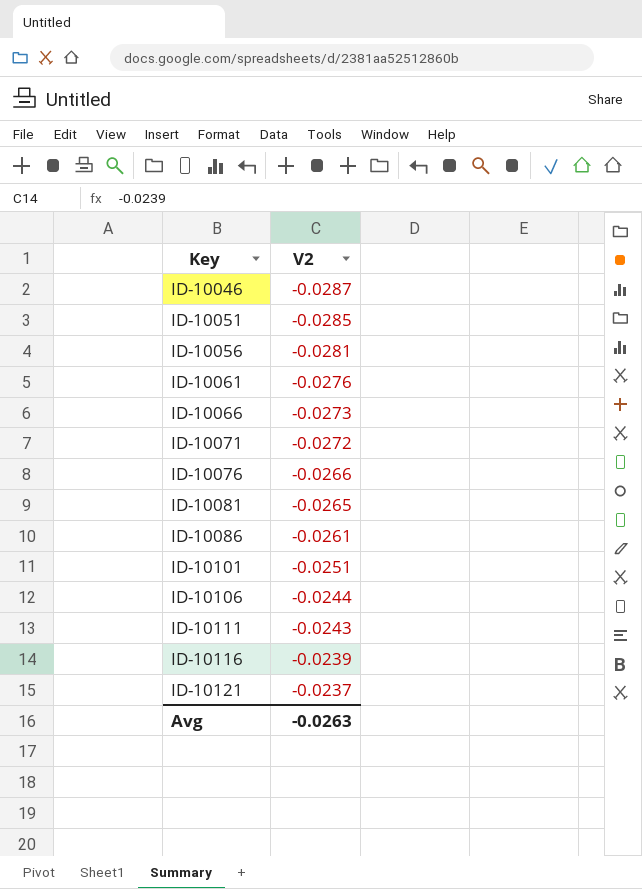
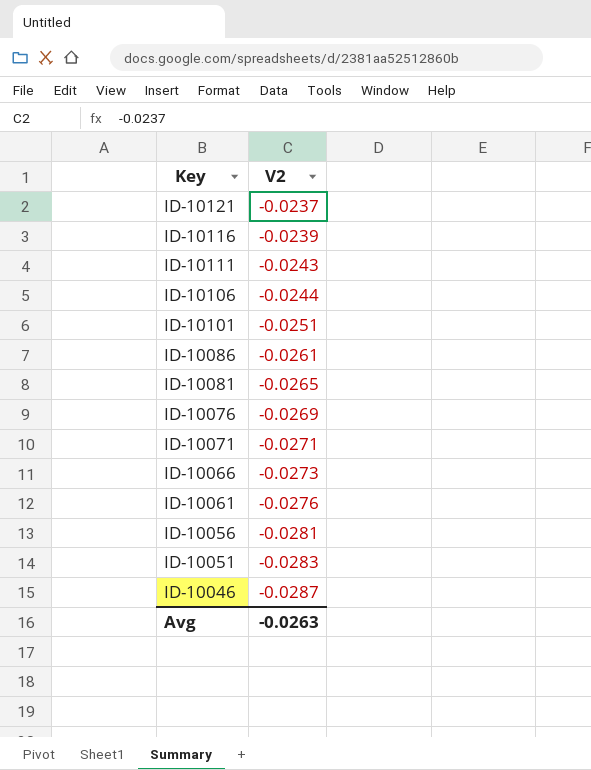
row order: Key ascending -> Key descending
ID-10076 | V2: -0.0266 -> -0.0269
ID-10071 | V2: -0.0272 -> -0.0271
ID-10051 | V2: -0.0285 -> -0.0283

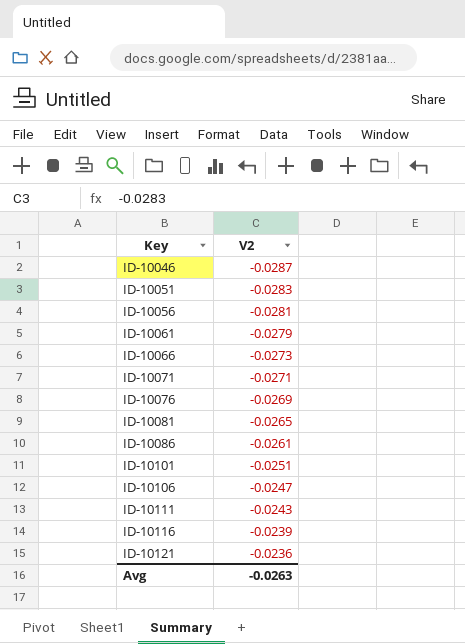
row order: Key descending -> Key ascending
ID-10061 | V2: -0.0276 -> -0.0279
ID-10106 | V2: -0.0244 -> -0.0247
ID-10121 | V2: -0.0237 -> -0.0236

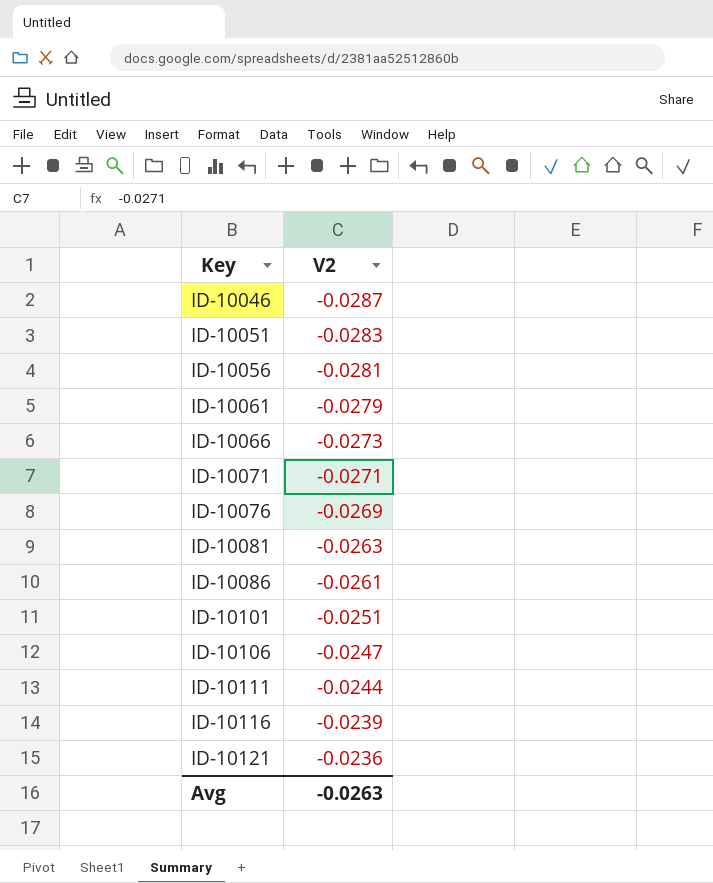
ID-10081 | V2: -0.0265 -> -0.0263
ID-10111 | V2: -0.0243 -> -0.0244

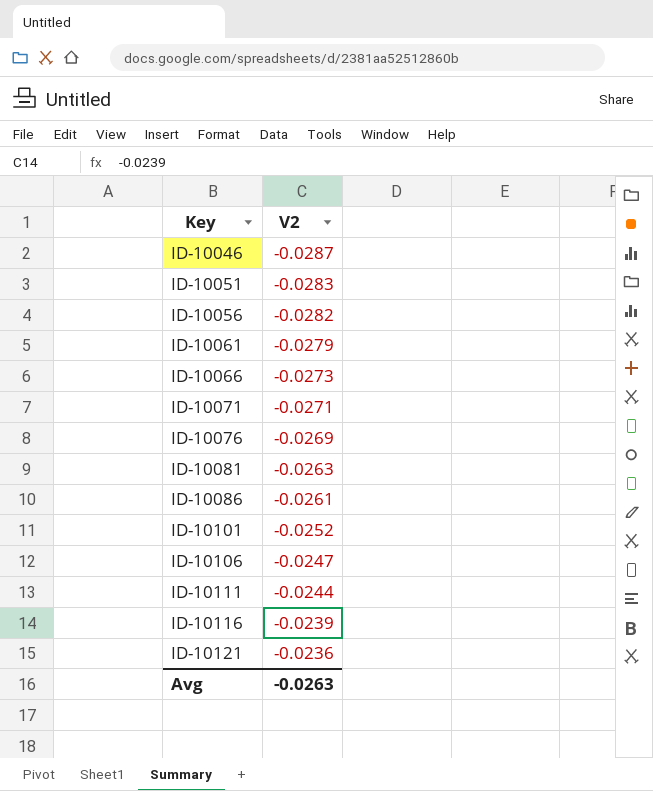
ID-10056 | V2: -0.0281 -> -0.0282
ID-10101 | V2: -0.0251 -> -0.0252

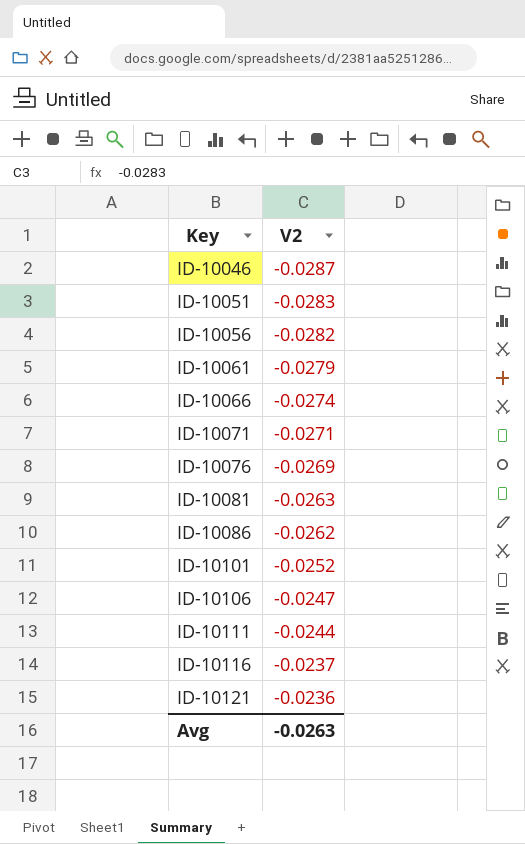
ID-10066 | V2: -0.0273 -> -0.0274
ID-10086 | V2: -0.0261 -> -0.0262
ID-10116 | V2: -0.0239 -> -0.0237

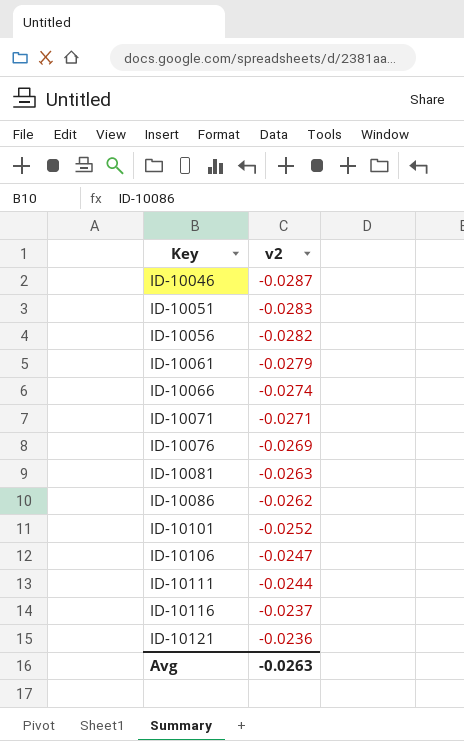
column name: V2 -> v2

